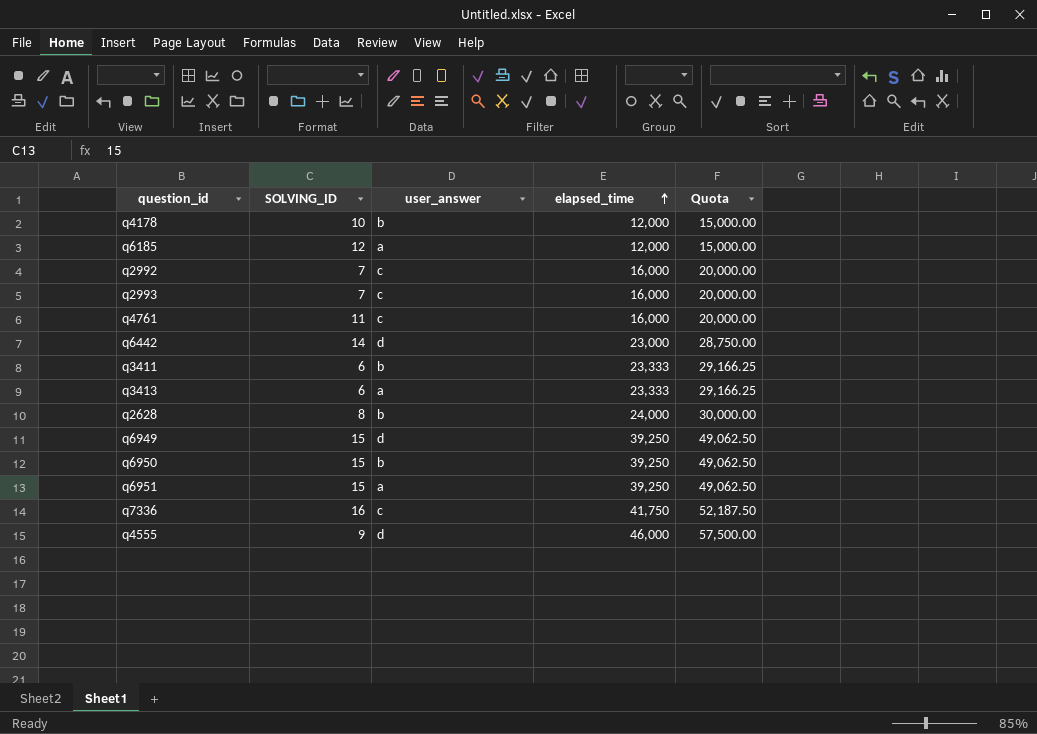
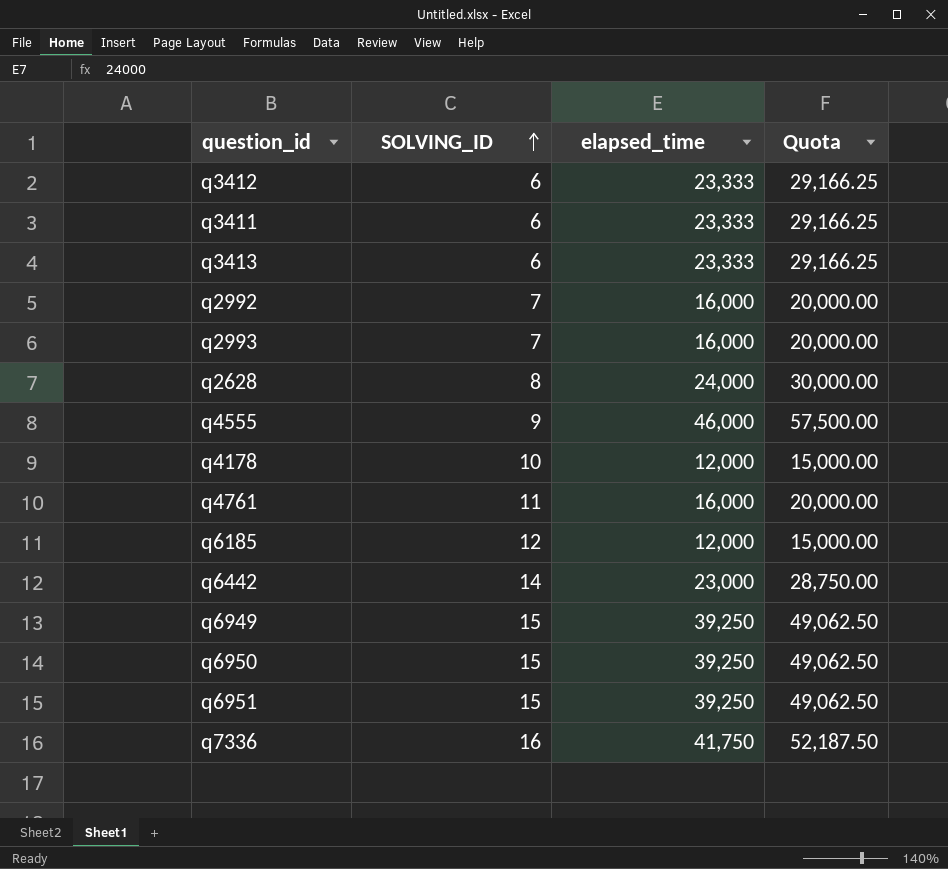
row order: elapsed_time ascending -> SOLVING_ID ascending
column user_answer | position: 3 -> none
row q3412: none -> 6 | 23,333 | 29,166.25

